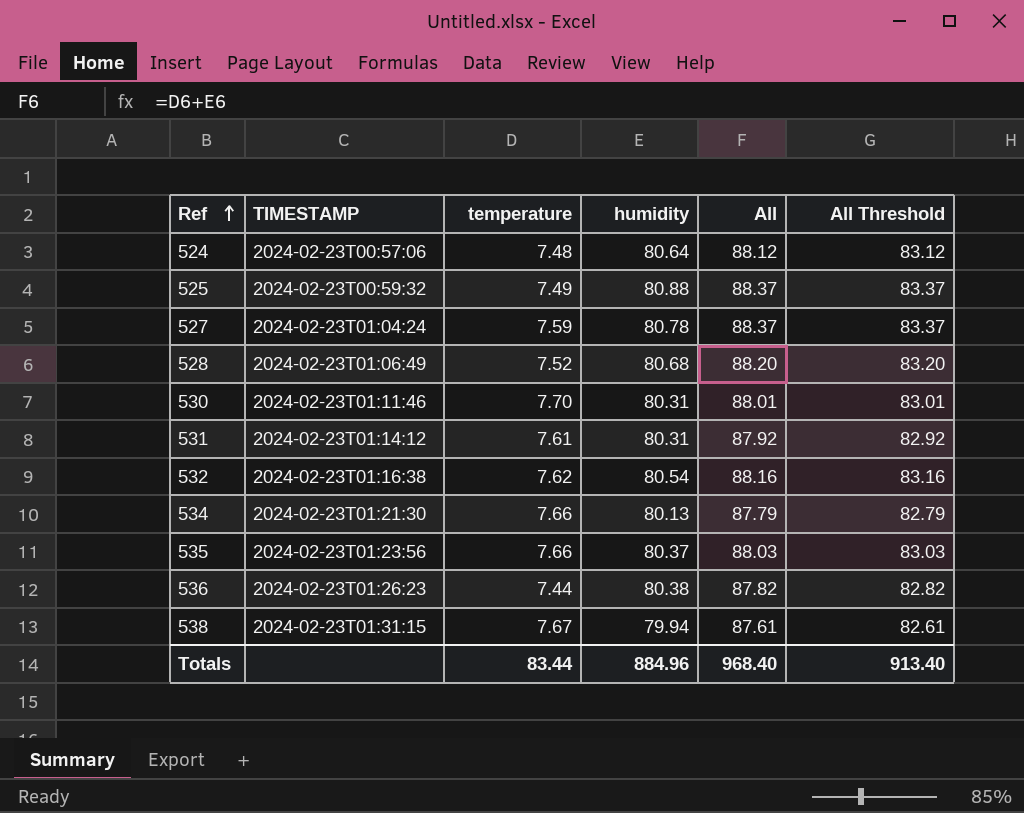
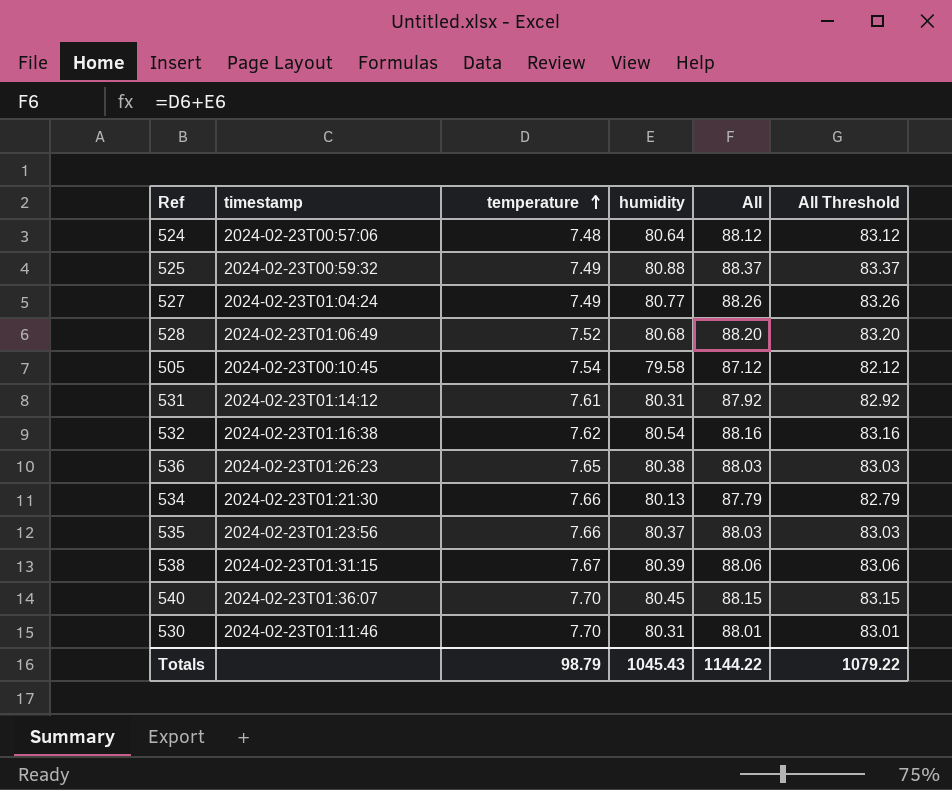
row order: Ref ascending -> temperature ascending
column name: TIMESTAMP -> timestamp
527 | temperature: 7.59 -> 7.49
527 | humidity: 80.78 -> 80.77
527 | All: 88.37 -> 88.26
527 | All Threshold: 83.37 -> 83.26
row 505: none -> 2024-02-23T00:10:45 | 7.54 | 79.58 | 87.12 | 82.12
536 | temperature: 7.44 -> 7.65
536 | All: 87.82 -> 88.03
536 | All Threshold: 82.82 -> 83.03
538 | humidity: 79.94 -> 80.39
538 | All: 87.61 -> 88.06
538 | All Threshold: 82.61 -> 83.06
row 540: none -> 2024-02-23T01:36:07 | 7.70 | 80.45 | 88.15 | 83.15
Totals | temperature: 83.44 -> 98.79
Totals | humidity: 884.96 -> 1045.43
Totals | All: 968.40 -> 1144.22
Totals | All Threshold: 913.40 -> 1079.22

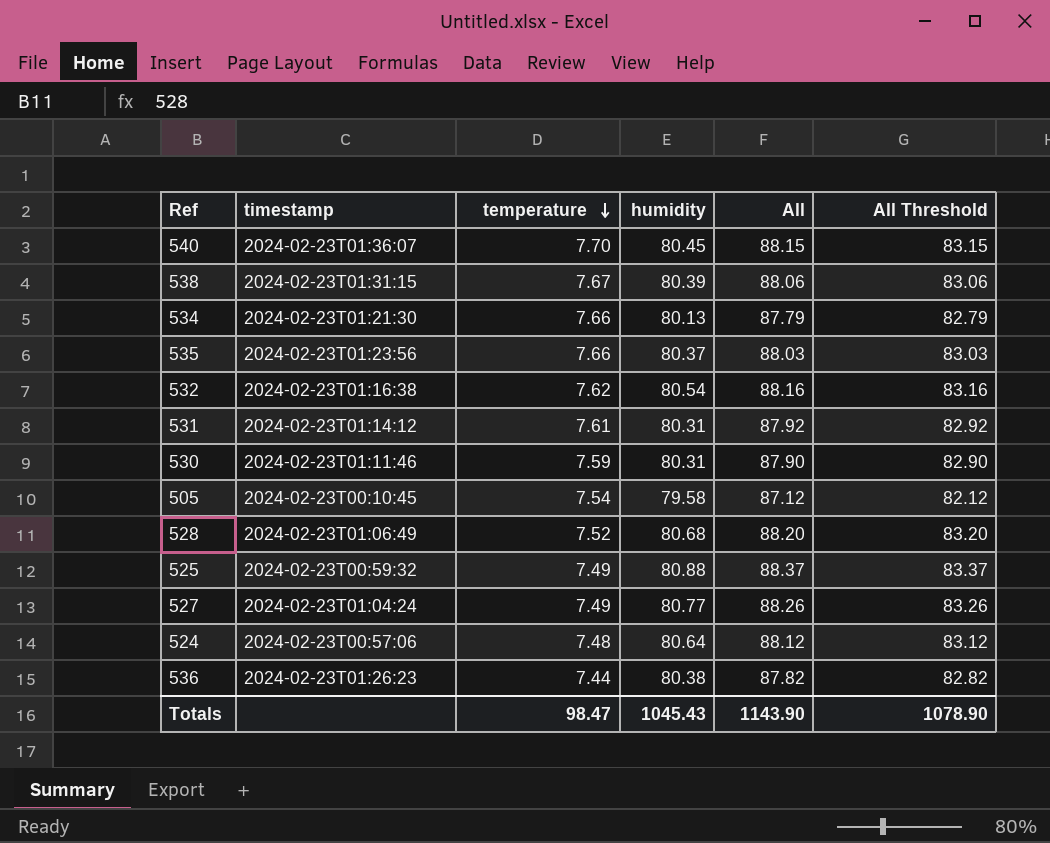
row order: temperature ascending -> temperature descending
530 | temperature: 7.70 -> 7.59
530 | All: 88.01 -> 87.90
530 | All Threshold: 83.01 -> 82.90
536 | temperature: 7.65 -> 7.44
536 | All: 88.03 -> 87.82
536 | All Threshold: 83.03 -> 82.82
Totals | temperature: 98.79 -> 98.47
Totals | All: 1144.22 -> 1143.90
Totals | All Threshold: 1079.22 -> 1078.90

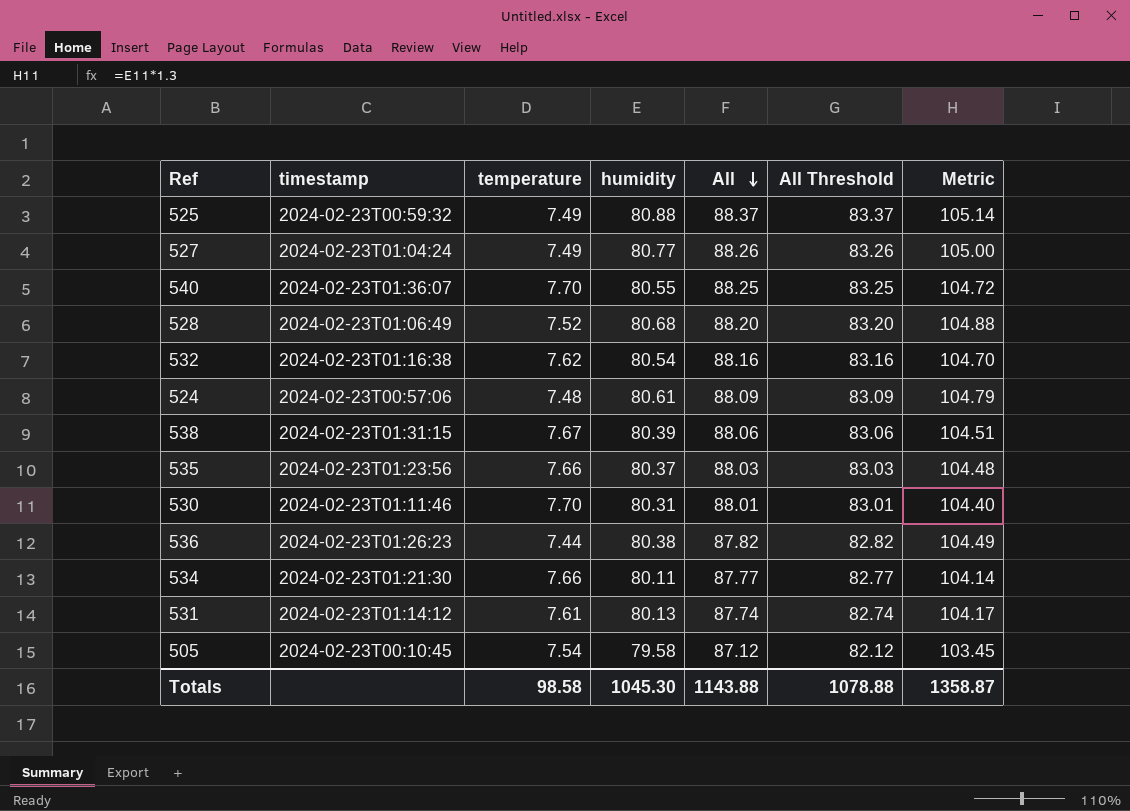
row order: temperature descending -> All descending
column Metric | formula: none -> [humidity] * 1.3
540 | humidity: 80.45 -> 80.55
540 | All: 88.15 -> 88.25
540 | All Threshold: 83.15 -> 83.25
524 | humidity: 80.64 -> 80.61
524 | All: 88.12 -> 88.09
524 | All Threshold: 83.12 -> 83.09
530 | temperature: 7.59 -> 7.70
530 | All: 87.90 -> 88.01
530 | All Threshold: 82.90 -> 83.01
534 | humidity: 80.13 -> 80.11
534 | All: 87.79 -> 87.77
534 | All Threshold: 82.79 -> 82.77
531 | humidity: 80.31 -> 80.13
531 | All: 87.92 -> 87.74
531 | All Threshold: 82.92 -> 82.74
Totals | temperature: 98.47 -> 98.58
Totals | humidity: 1045.43 -> 1045.30
Totals | All: 1143.90 -> 1143.88
Totals | All Threshold: 1078.90 -> 1078.88

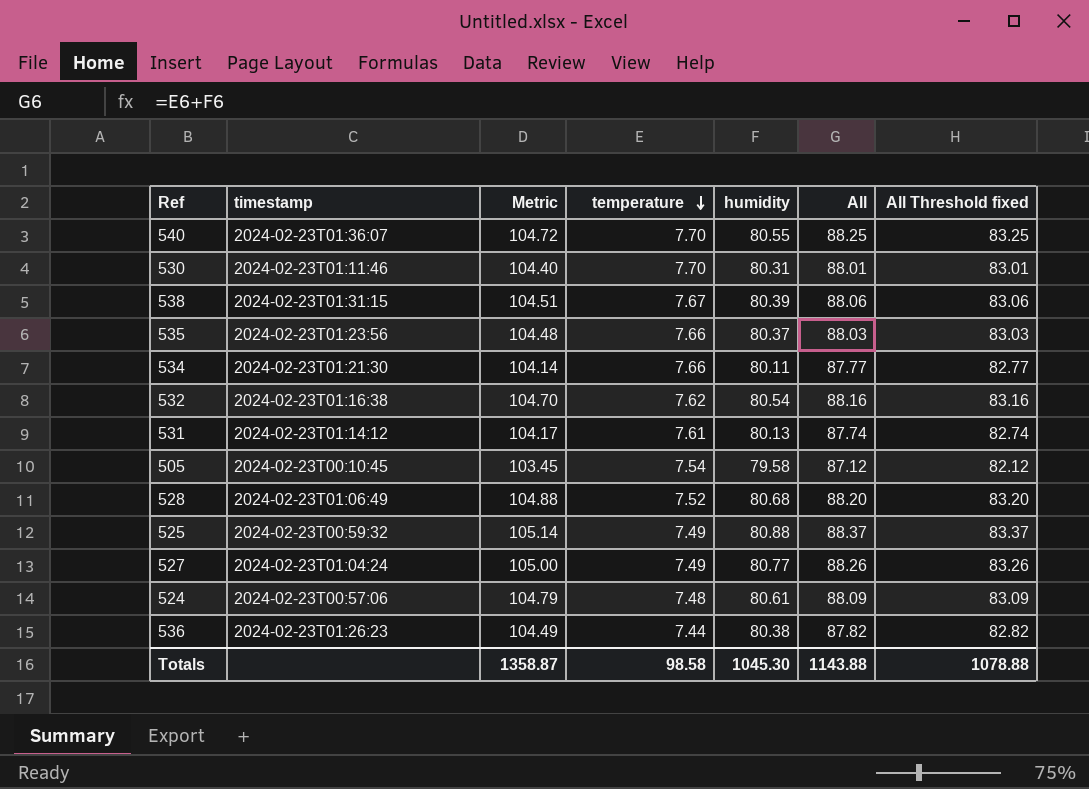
row order: All descending -> temperature descending
column Metric | position: 7 -> 3
column name: All Threshold -> All Threshold fixed

